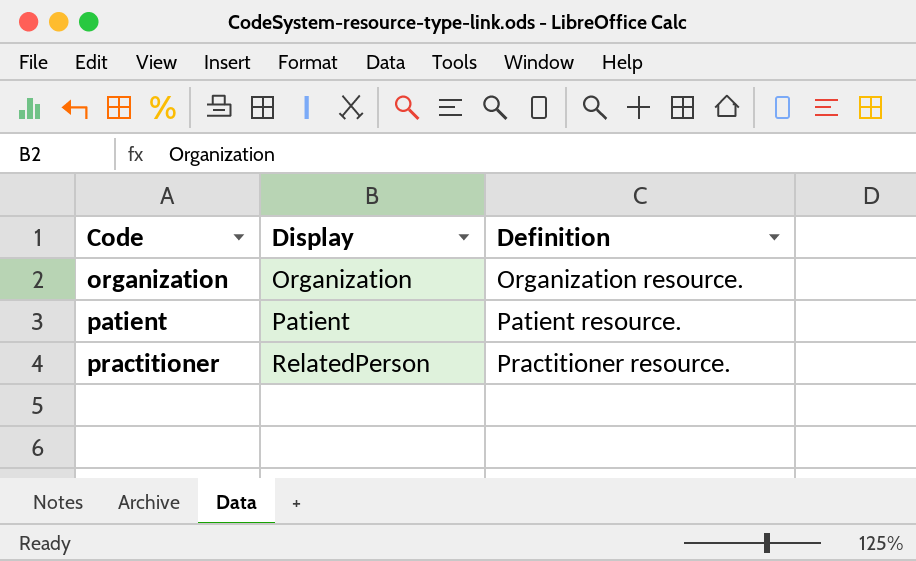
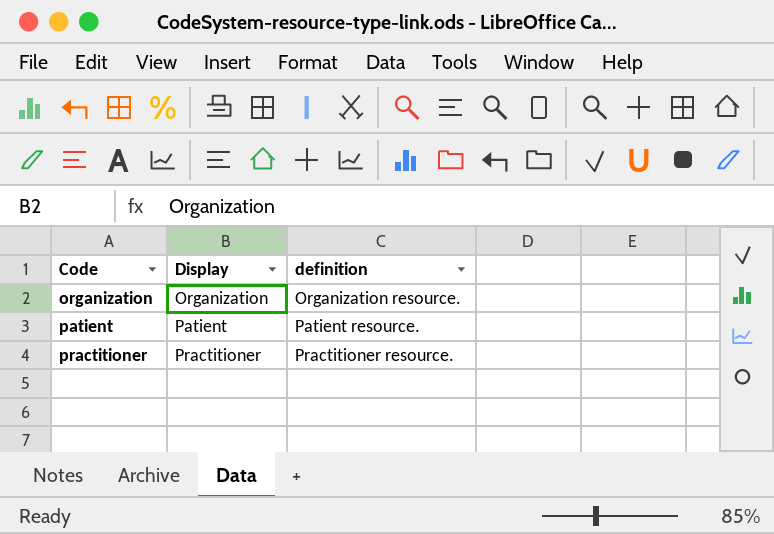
column name: Definition -> definition
practitioner | Display: RelatedPerson -> Practitioner

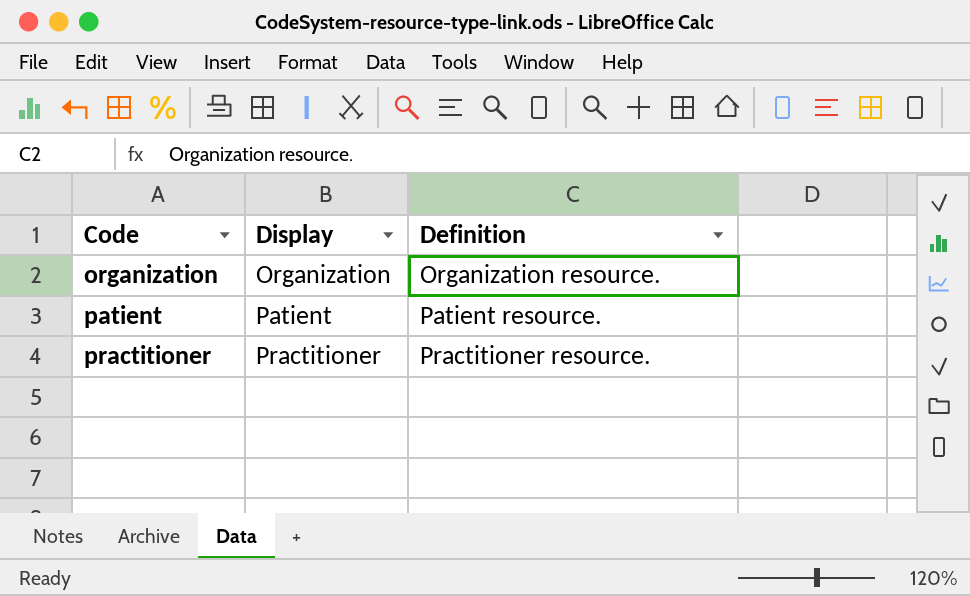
column name: definition -> Definition

